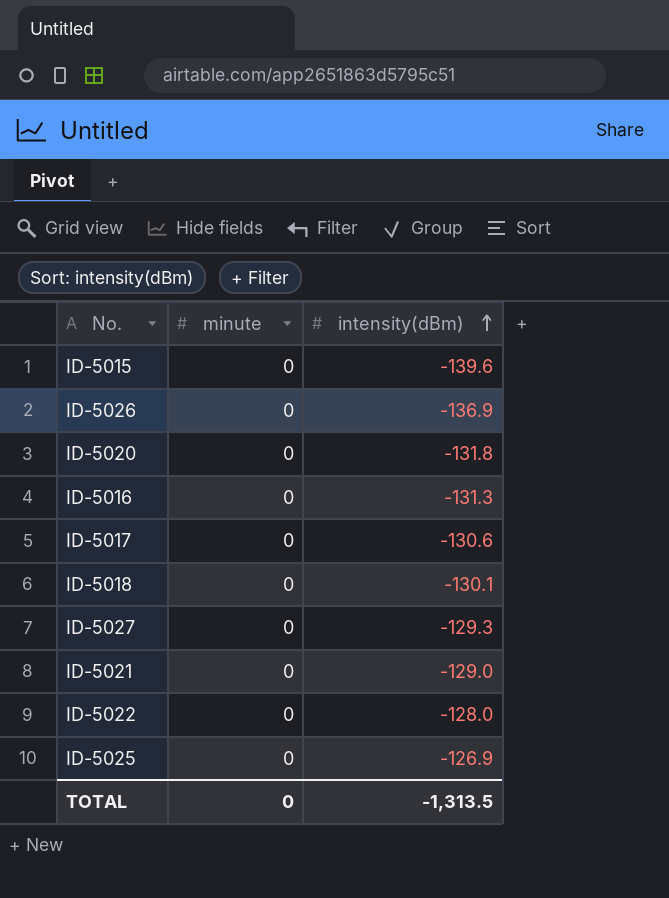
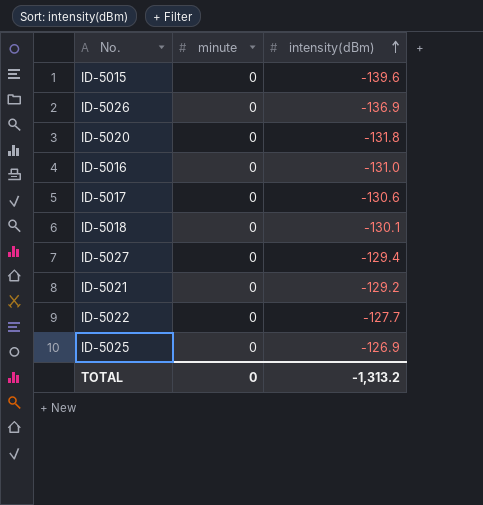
ID-5016 | intensity(dBm): -131.3 -> -131.0
ID-5027 | intensity(dBm): -129.3 -> -129.4
ID-5021 | intensity(dBm): -129.0 -> -129.2
ID-5022 | intensity(dBm): -128.0 -> -127.7
TOTAL | intensity(dBm): -1,313.5 -> -1,313.2

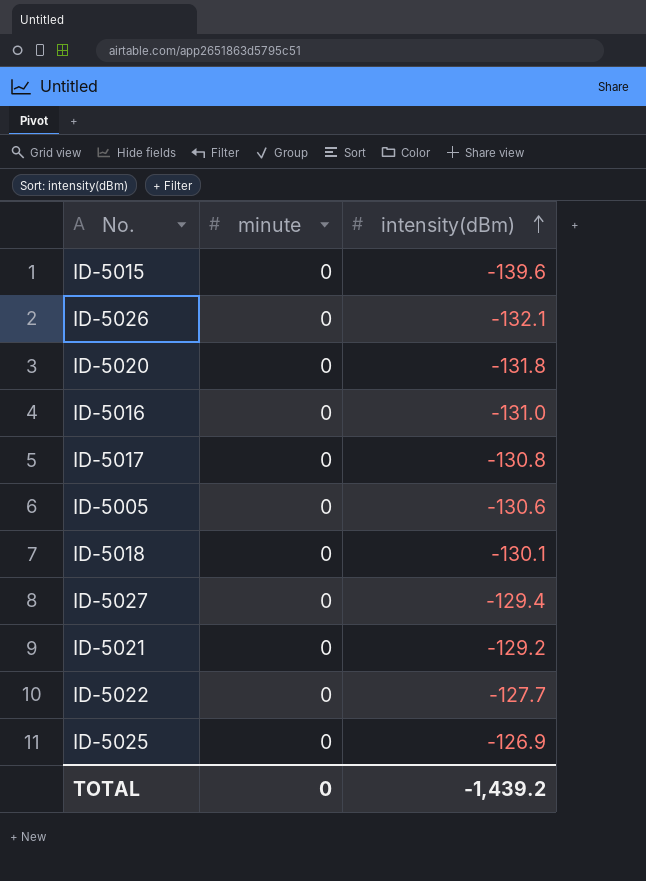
ID-5026 | intensity(dBm): -136.9 -> -132.1
ID-5017 | intensity(dBm): -130.6 -> -130.8
row ID-5005: none -> 0 | -130.6
TOTAL | intensity(dBm): -1,313.2 -> -1,439.2

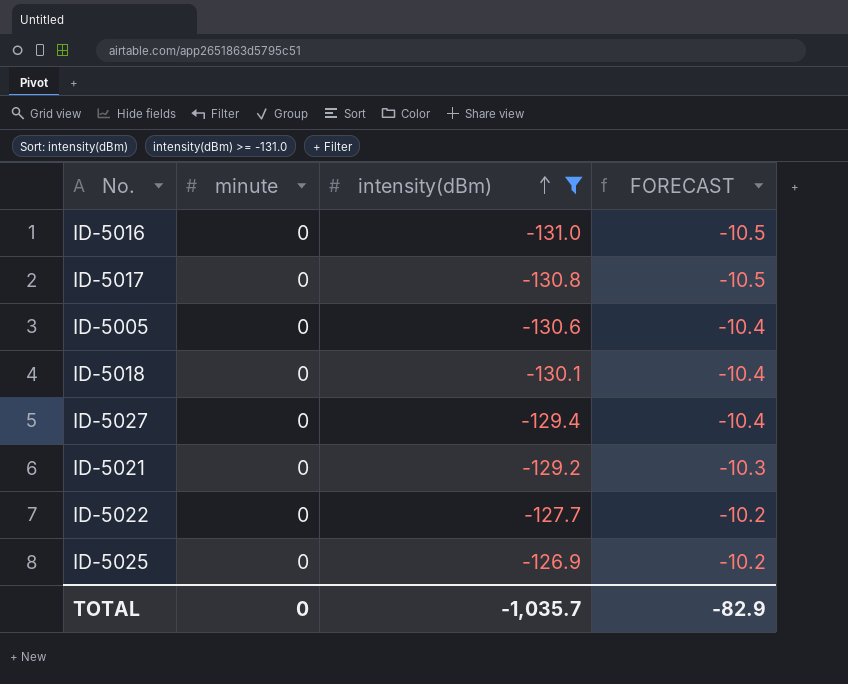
filter: none -> intensity(dBm) >= -131.0
column FORECAST | formula: none -> [intensity(dBm)] * 0.08
TOTAL | intensity(dBm): -1,439.2 -> -1,035.7

